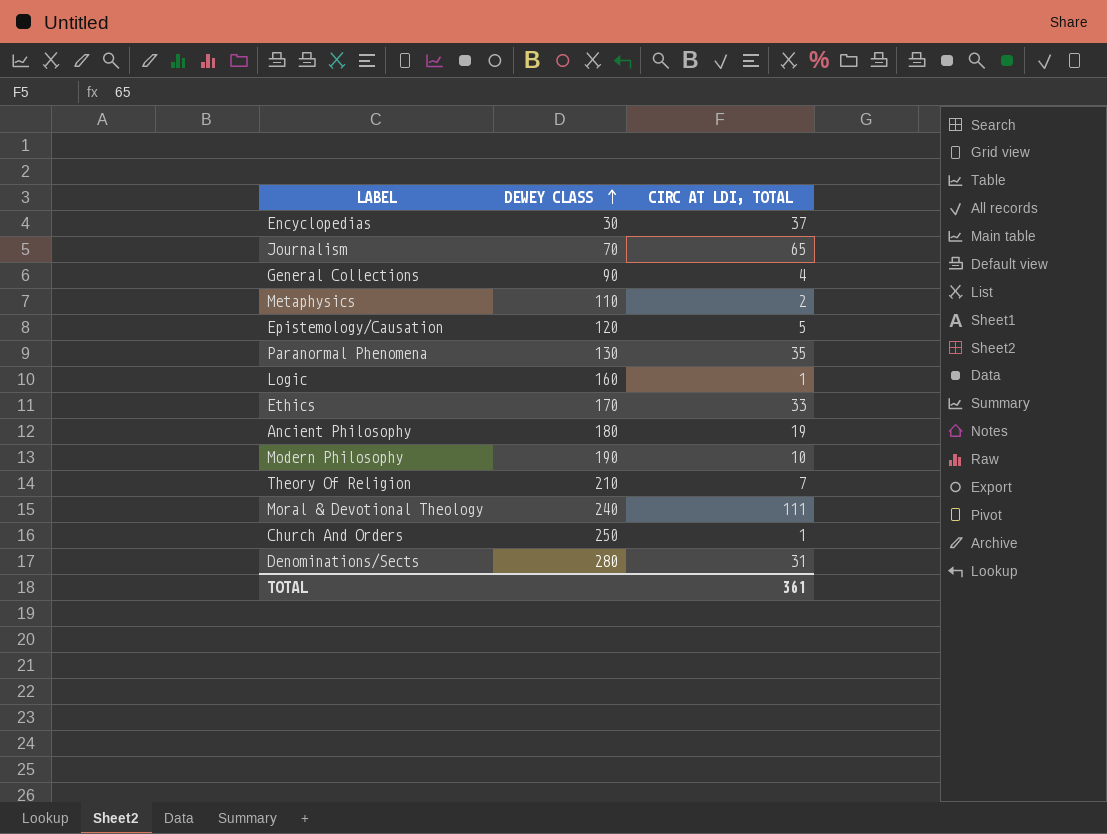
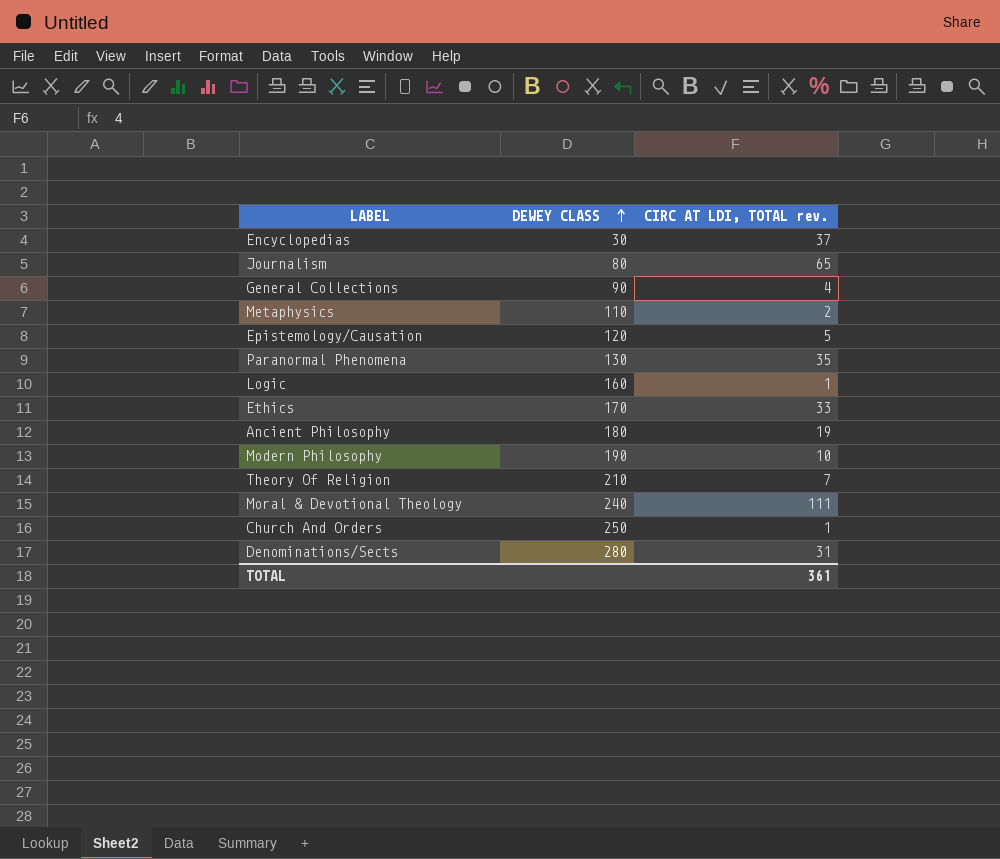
column name: CIRC AT LDI, TOTAL -> CIRC AT LDI, TOTAL rev.
Journalism | DEWEY CLASS: 70 -> 80

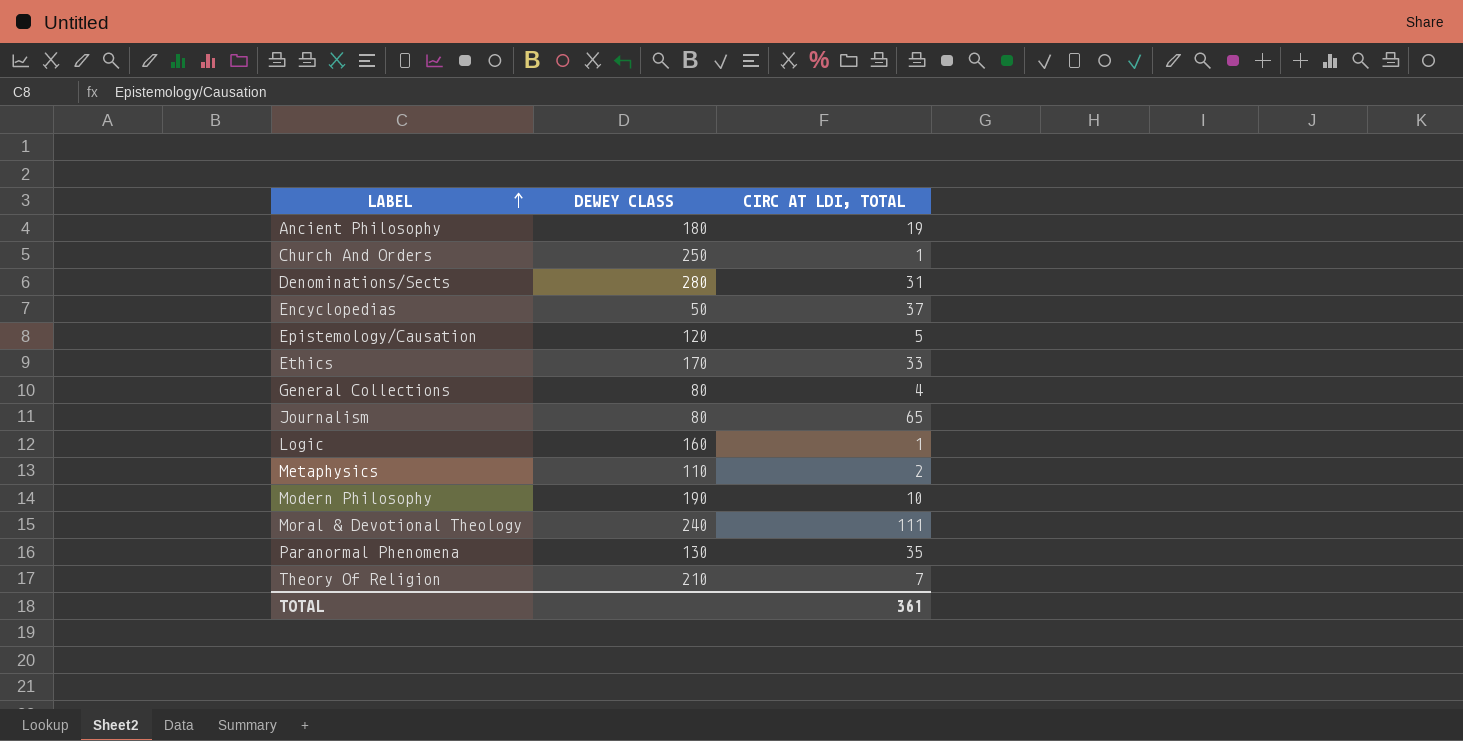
row order: DEWEY CLASS ascending -> LABEL ascending
column name: CIRC AT LDI, TOTAL rev. -> CIRC AT LDI, TOTAL
Encyclopedias | DEWEY CLASS: 30 -> 50
General Collections | DEWEY CLASS: 90 -> 80

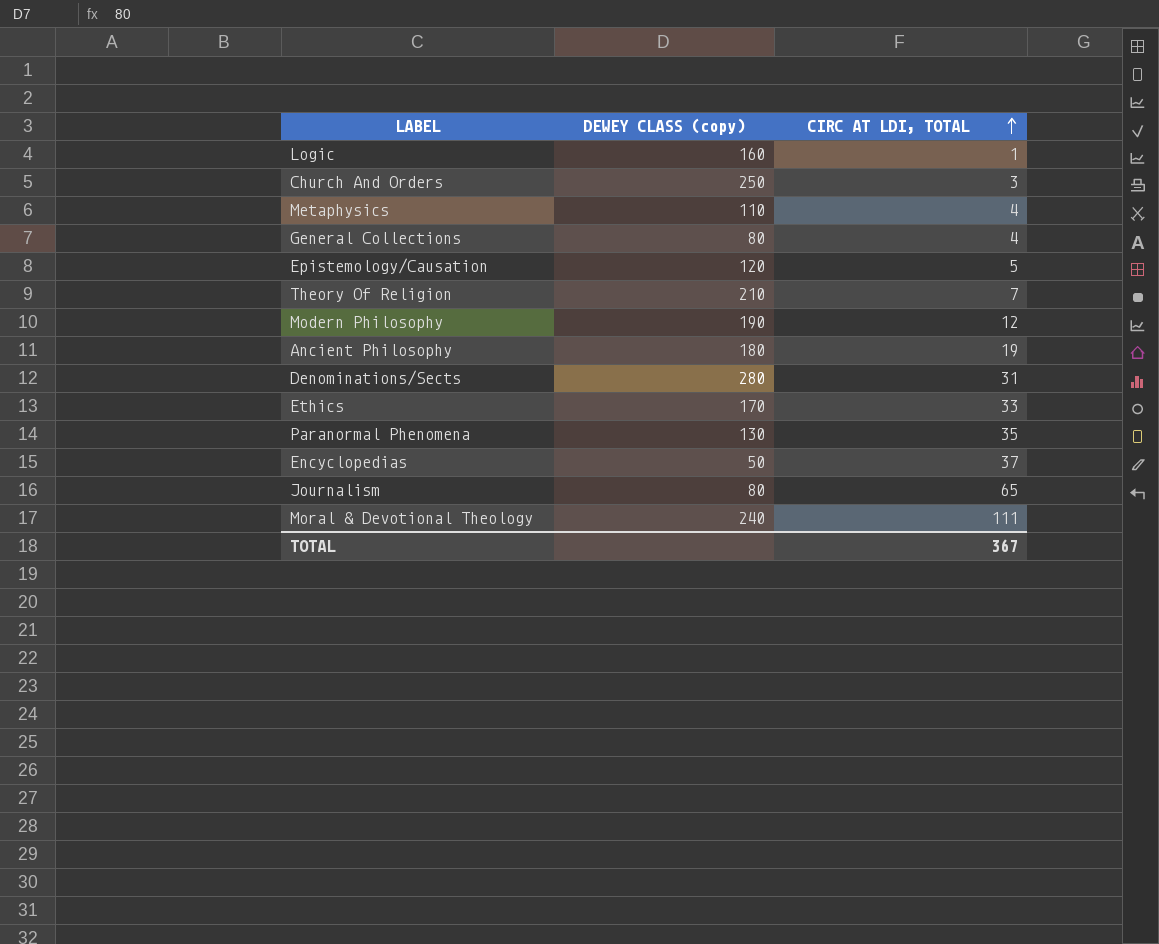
row order: LABEL ascending -> CIRC AT LDI, TOTAL ascending
column name: DEWEY CLASS -> DEWEY CLASS (copy)
Church And Orders | CIRC AT LDI, TOTAL: 1 -> 3
Metaphysics | CIRC AT LDI, TOTAL: 2 -> 4
Modern Philosophy | CIRC AT LDI, TOTAL: 10 -> 12
TOTAL | CIRC AT LDI, TOTAL: 361 -> 367

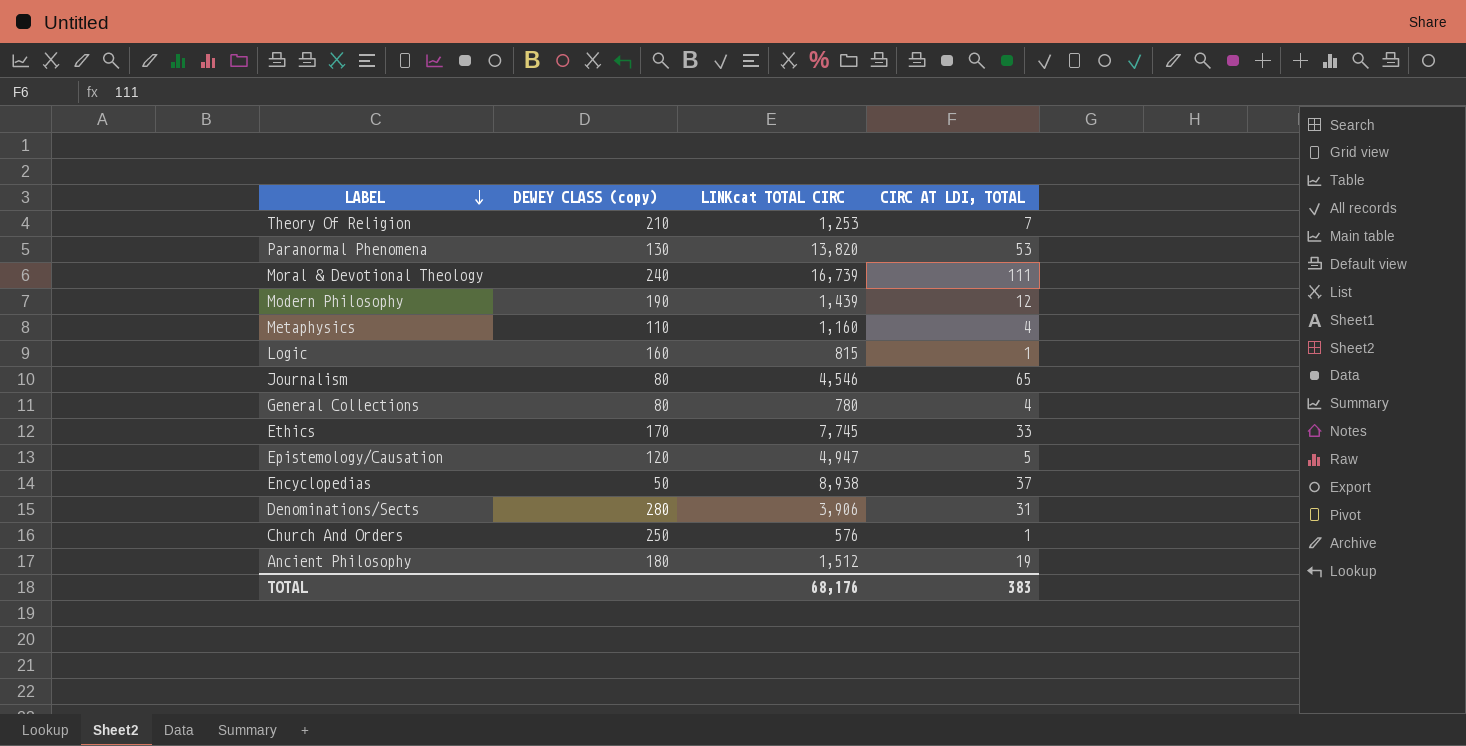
row order: CIRC AT LDI, TOTAL ascending -> LABEL descending
column LINKcat TOTAL CIRC | position: none -> 3
Paranormal Phenomena | CIRC AT LDI, TOTAL: 35 -> 53
Church And Orders | CIRC AT LDI, TOTAL: 3 -> 1
TOTAL | CIRC AT LDI, TOTAL: 367 -> 383

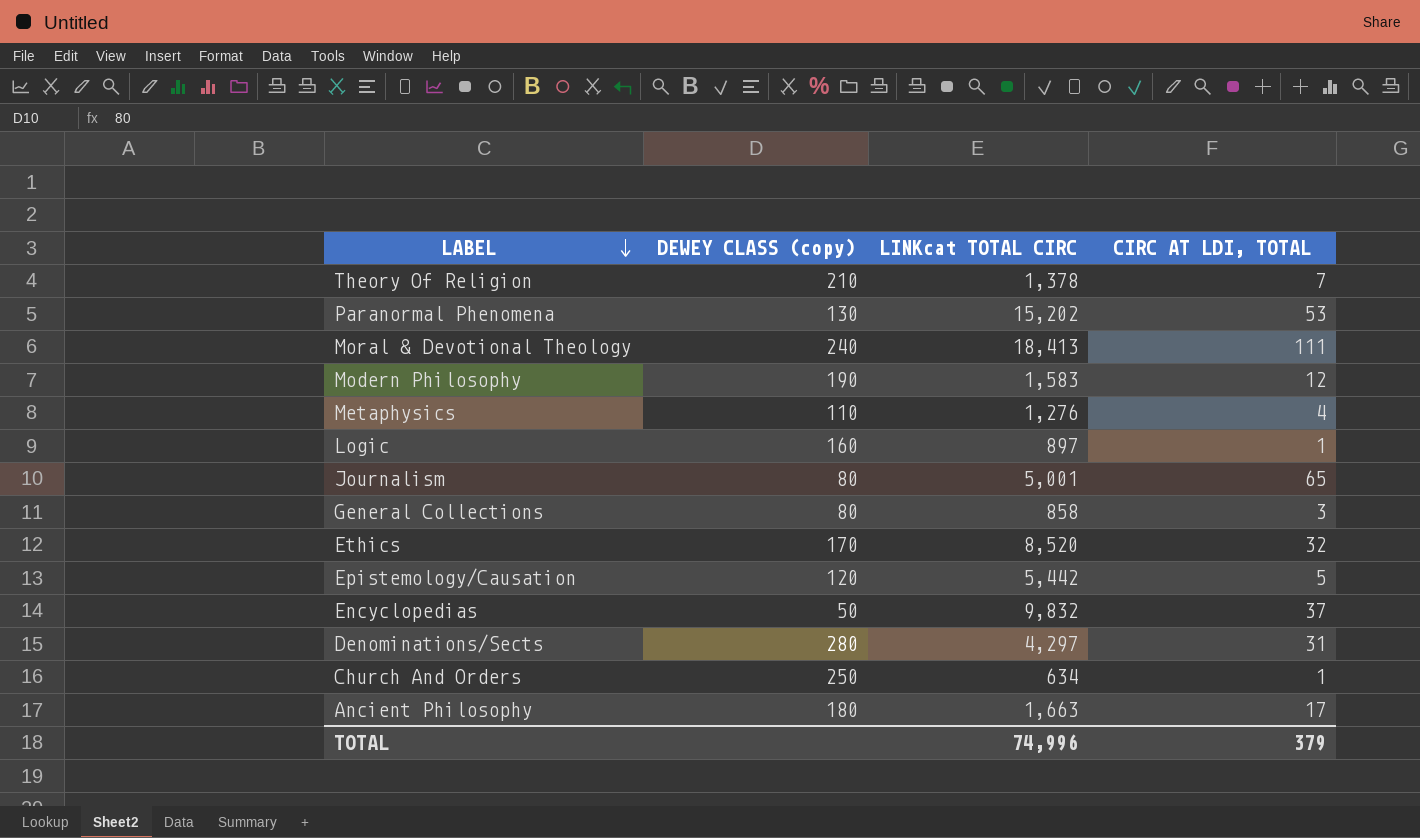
Theory Of Religion | LINKcat TOTAL CIRC: 1,253 -> 1,378
Paranormal Phenomena | LINKcat TOTAL CIRC: 13,820 -> 15,202
Moral & Devotional Theology | LINKcat TOTAL CIRC: 16,739 -> 18,413
Modern Philosophy | LINKcat TOTAL CIRC: 1,439 -> 1,583
Metaphysics | LINKcat TOTAL CIRC: 1,160 -> 1,276
Logic | LINKcat TOTAL CIRC: 815 -> 897
Journalism | LINKcat TOTAL CIRC: 4,546 -> 5,001
General Collections | LINKcat TOTAL CIRC: 780 -> 858
General Collections | CIRC AT LDI, TOTAL: 4 -> 3
Ethics | LINKcat TOTAL CIRC: 7,745 -> 8,520
Ethics | CIRC AT LDI, TOTAL: 33 -> 32
Epistemology/Causation | LINKcat TOTAL CIRC: 4,947 -> 5,442
Encyclopedias | LINKcat TOTAL CIRC: 8,938 -> 9,832
Denominations/Sects | LINKcat TOTAL CIRC: 3,906 -> 4,297
Church And Orders | LINKcat TOTAL CIRC: 576 -> 634
Ancient Philosophy | LINKcat TOTAL CIRC: 1,512 -> 1,663
Ancient Philosophy | CIRC AT LDI, TOTAL: 19 -> 17
TOTAL | LINKcat TOTAL CIRC: 68,176 -> 74,996
TOTAL | CIRC AT LDI, TOTAL: 383 -> 379

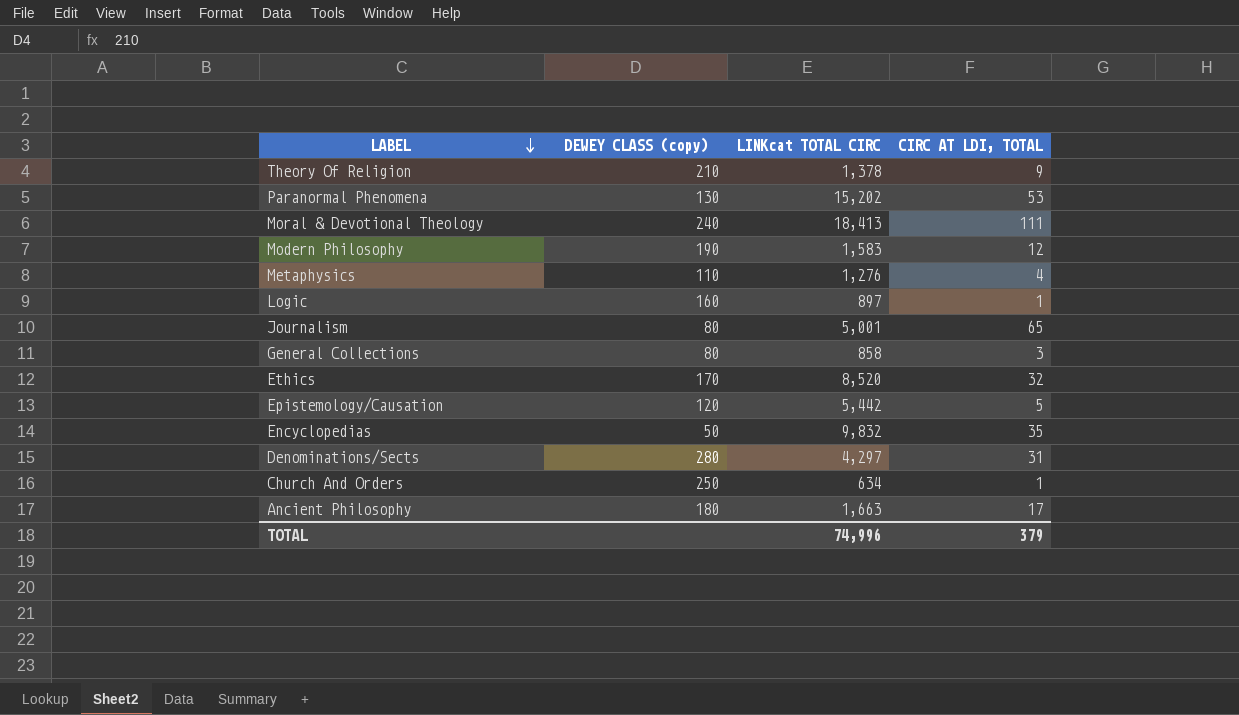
Theory Of Religion | CIRC AT LDI, TOTAL: 7 -> 9
Encyclopedias | CIRC AT LDI, TOTAL: 37 -> 35

